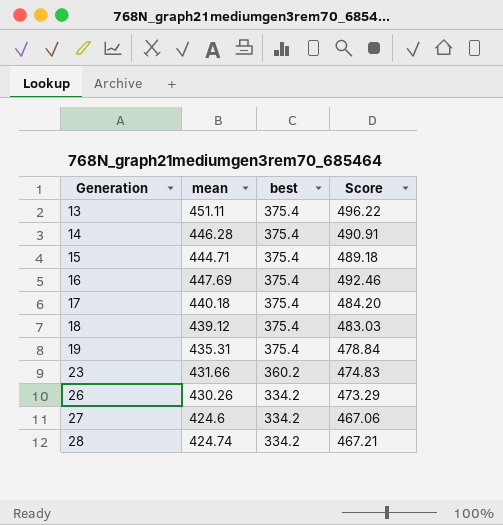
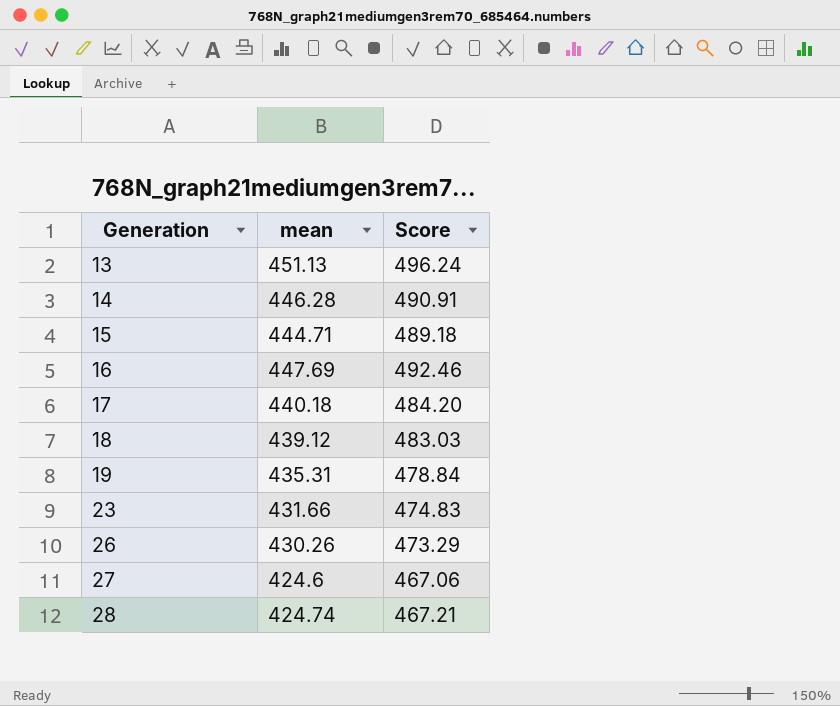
column best | position: 3 -> none
13 | mean: 451.11 -> 451.13
13 | Score: 496.22 -> 496.24

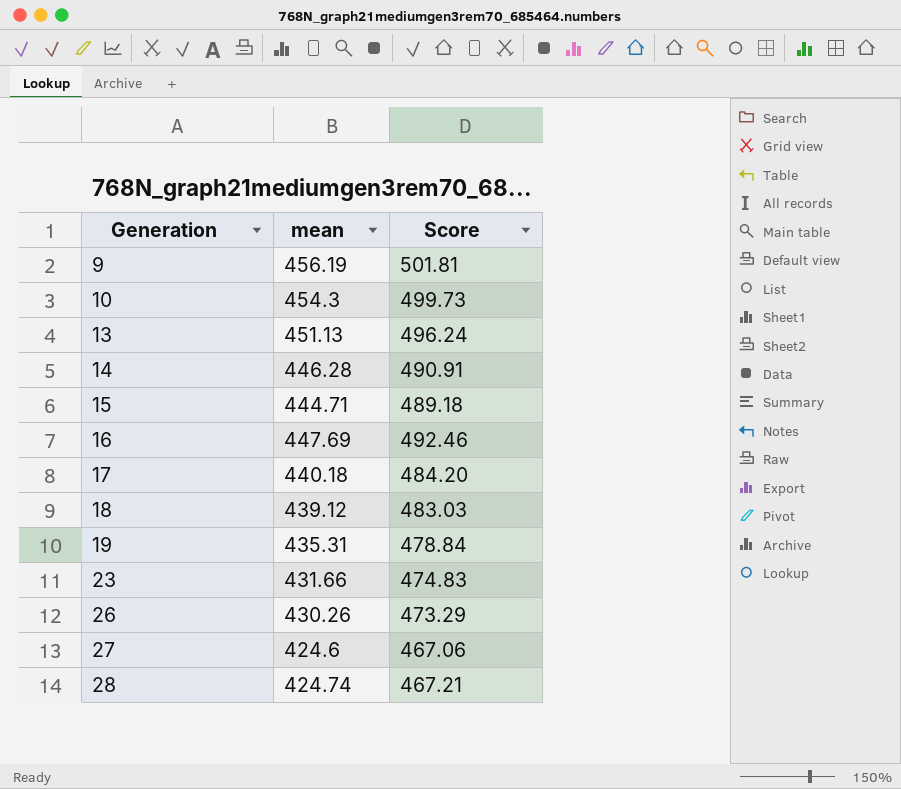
row 9: none -> 456.19 | 501.81
row 10: none -> 454.3 | 499.73

